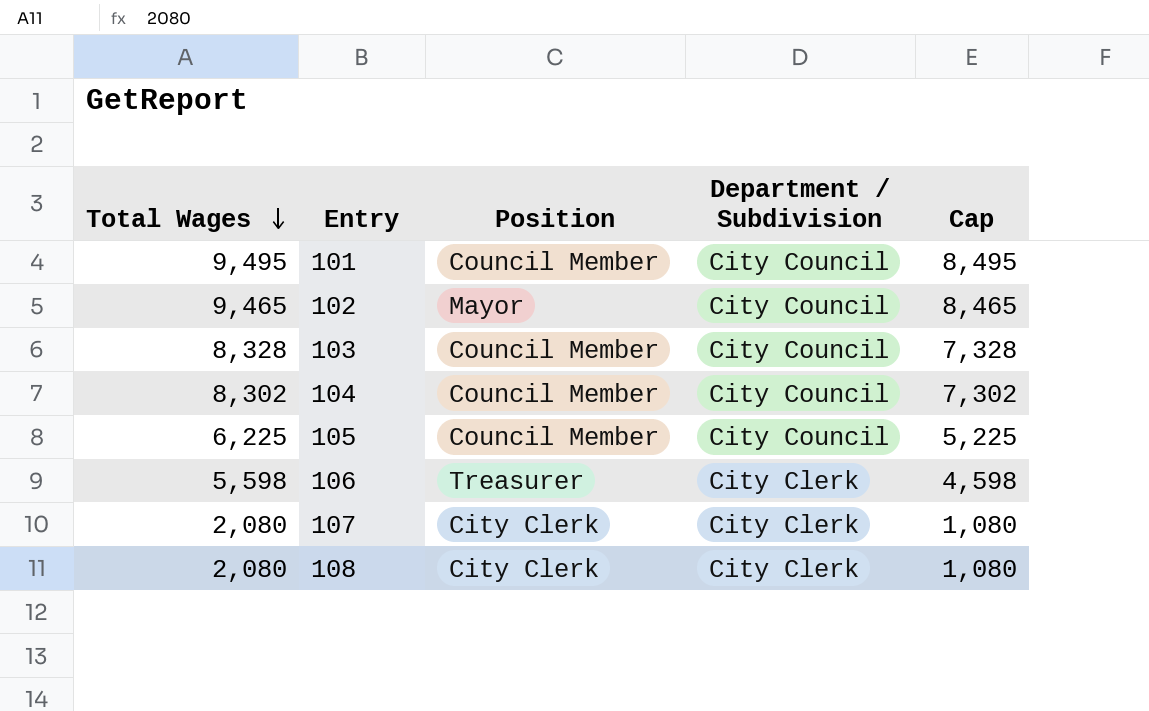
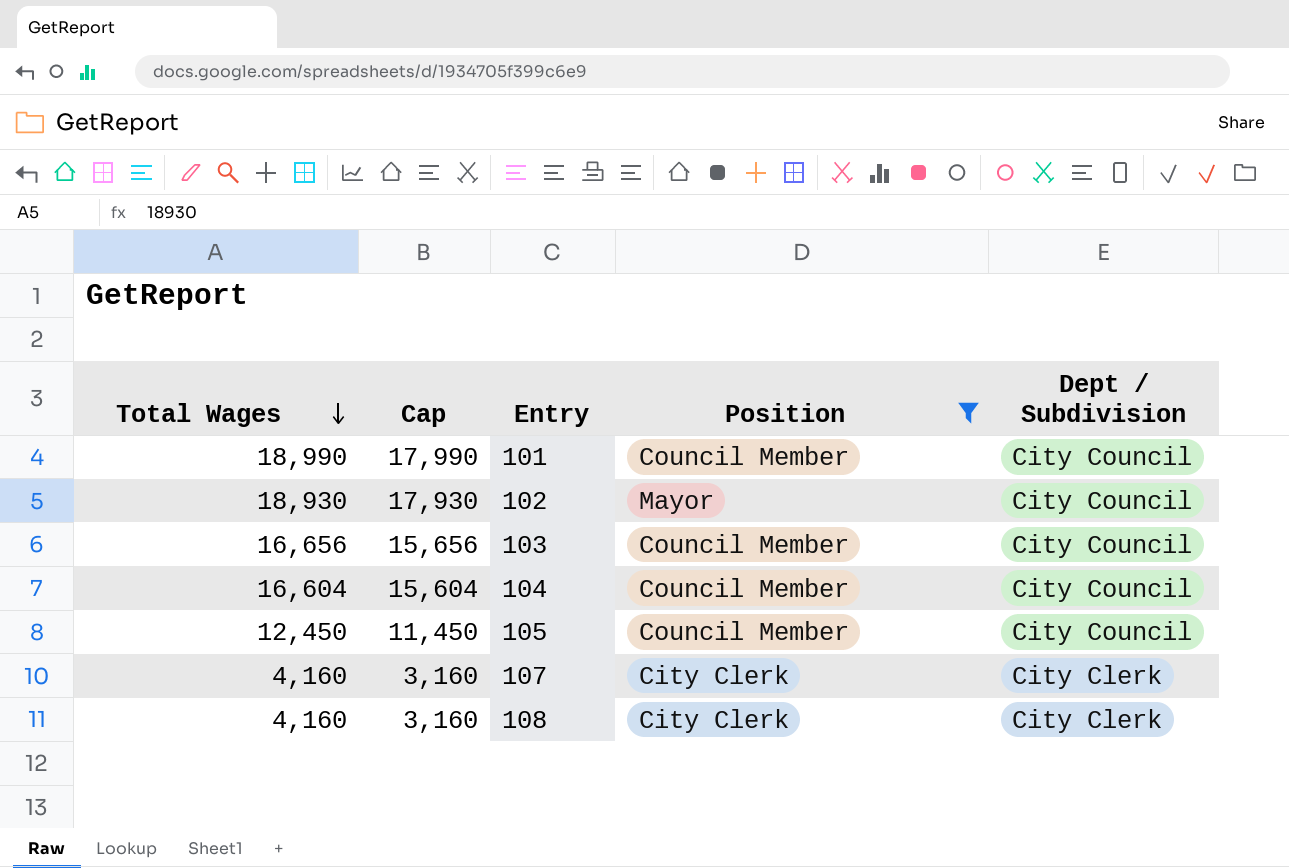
filter: none -> Position != Treasurer
column Cap | position: 5 -> 2
column name: Department / Subdivision -> Dept / Subdivision
101 | Total Wages: 9,495 -> 18,990
101 | Cap: 8,495 -> 17,990
102 | Total Wages: 9,465 -> 18,930
102 | Cap: 8,465 -> 17,930
103 | Total Wages: 8,328 -> 16,656
103 | Cap: 7,328 -> 15,656
104 | Total Wages: 8,302 -> 16,604
104 | Cap: 7,302 -> 15,604
105 | Total Wages: 6,225 -> 12,450
105 | Cap: 5,225 -> 11,450
107 | Total Wages: 2,080 -> 4,160
107 | Cap: 1,080 -> 3,160
108 | Total Wages: 2,080 -> 4,160
108 | Cap: 1,080 -> 3,160

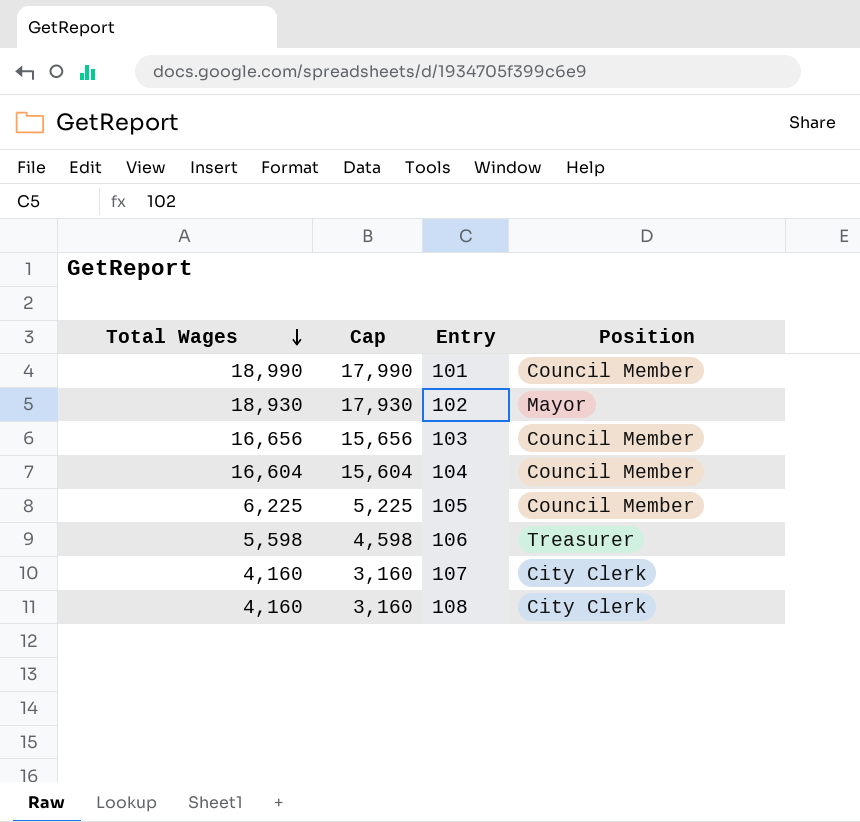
filter: Position != Treasurer -> none
column Dept / Subdivision | position: 5 -> none
105 | Total Wages: 12,450 -> 6,225
105 | Cap: 11,450 -> 5,225

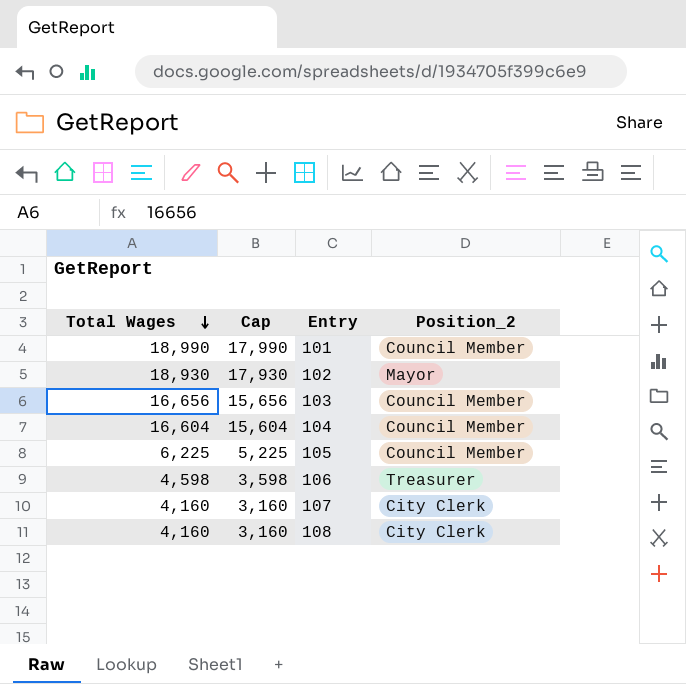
column name: Position -> Position_2
106 | Total Wages: 5,598 -> 4,598
106 | Cap: 4,598 -> 3,598

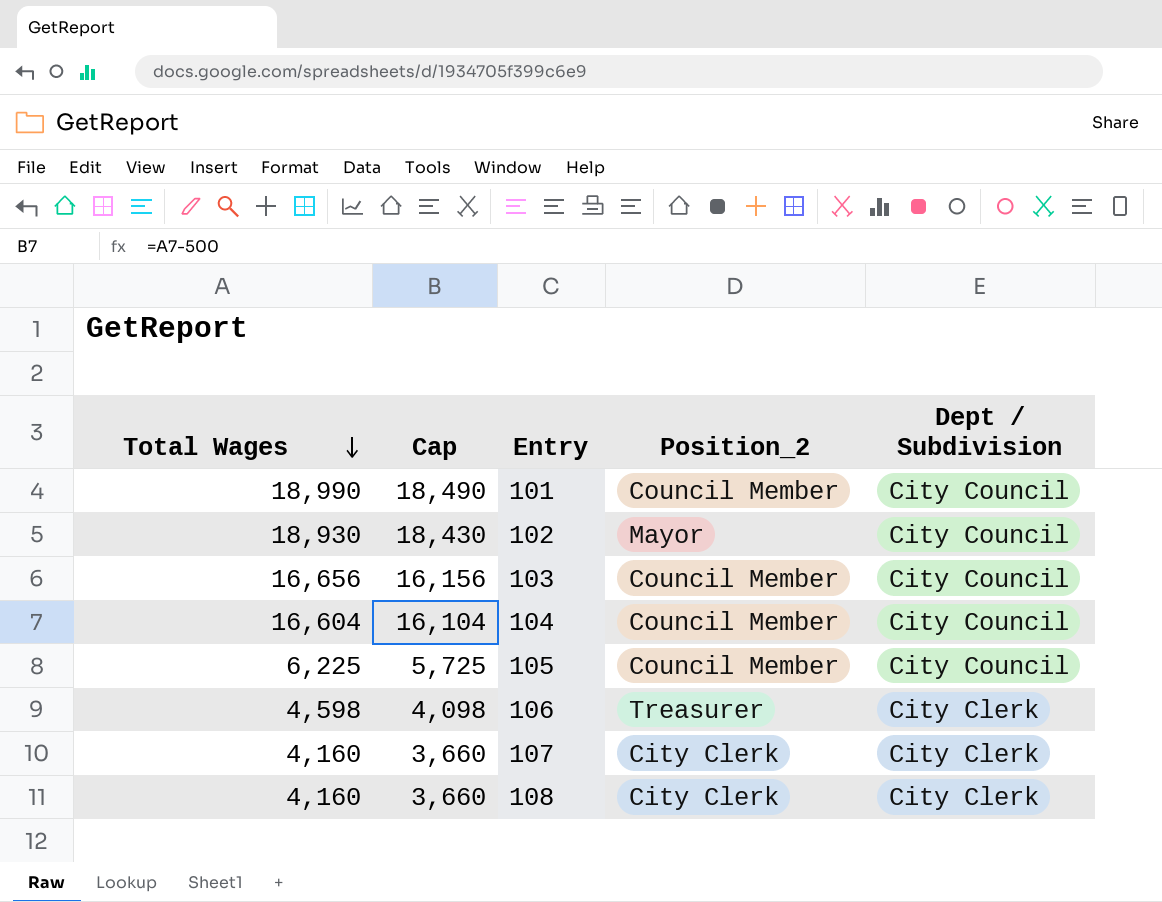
column Cap | formula: [Total Wages] - 1000 -> [Total Wages] - 500
column Dept / Subdivision | position: none -> 5

